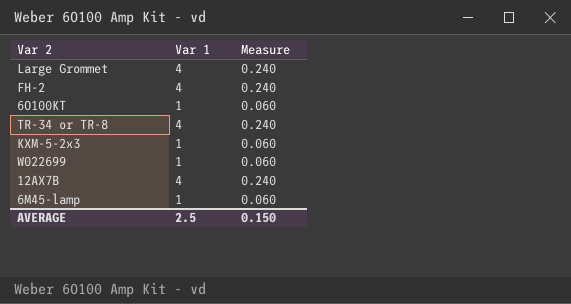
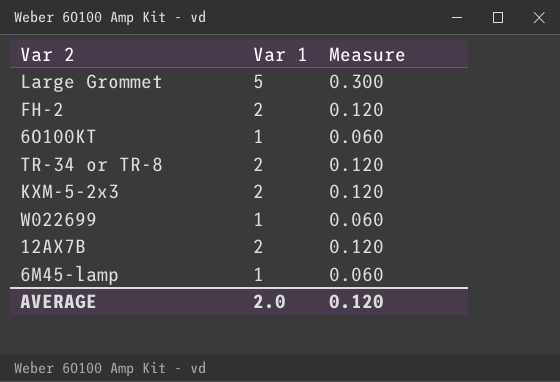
Large Grommet | Var 1: 4 -> 5
Large Grommet | Measure: 0.240 -> 0.300
FH-2 | Var 1: 4 -> 2
FH-2 | Measure: 0.240 -> 0.120
TR-34 or TR-8 | Var 1: 4 -> 2
TR-34 or TR-8 | Measure: 0.240 -> 0.120
KXM-5-2x3 | Var 1: 1 -> 2
KXM-5-2x3 | Measure: 0.060 -> 0.120
12AX7B | Var 1: 4 -> 2
12AX7B | Measure: 0.240 -> 0.120
AVERAGE | Var 1: 2.5 -> 2.0
AVERAGE | Measure: 0.150 -> 0.120

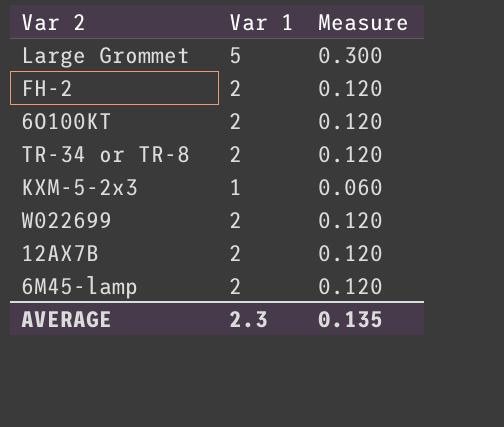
6O100KT | Var 1: 1 -> 2
6O100KT | Measure: 0.060 -> 0.120
KXM-5-2x3 | Var 1: 2 -> 1
KXM-5-2x3 | Measure: 0.120 -> 0.060
W022699 | Var 1: 1 -> 2
W022699 | Measure: 0.060 -> 0.120
6M45-lamp | Var 1: 1 -> 2
6M45-lamp | Measure: 0.060 -> 0.120
AVERAGE | Var 1: 2.0 -> 2.3
AVERAGE | Measure: 0.120 -> 0.135

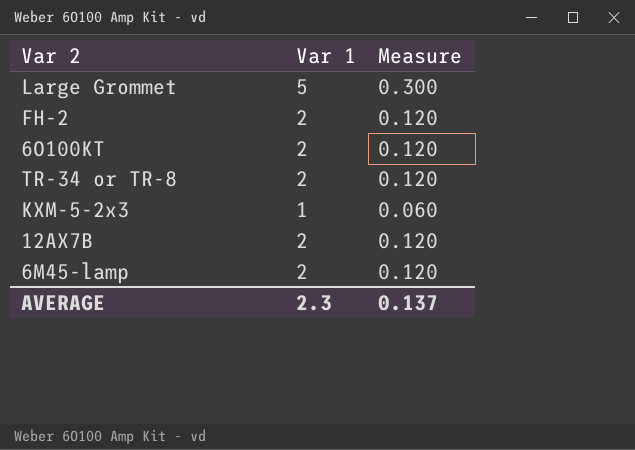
row W022699: 2 | 0.120 -> none
AVERAGE | Measure: 0.135 -> 0.137

